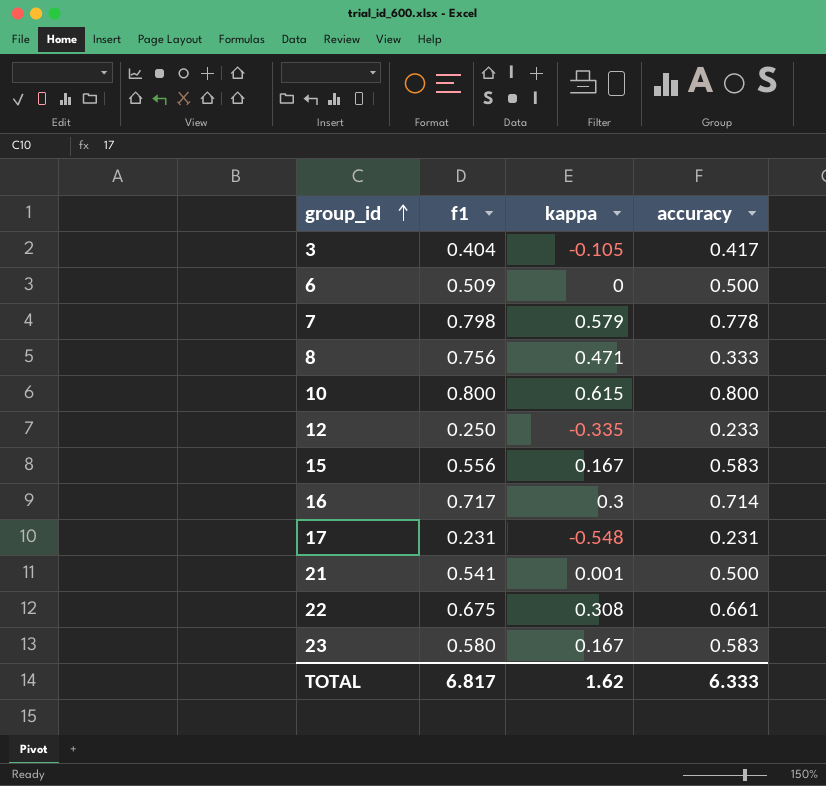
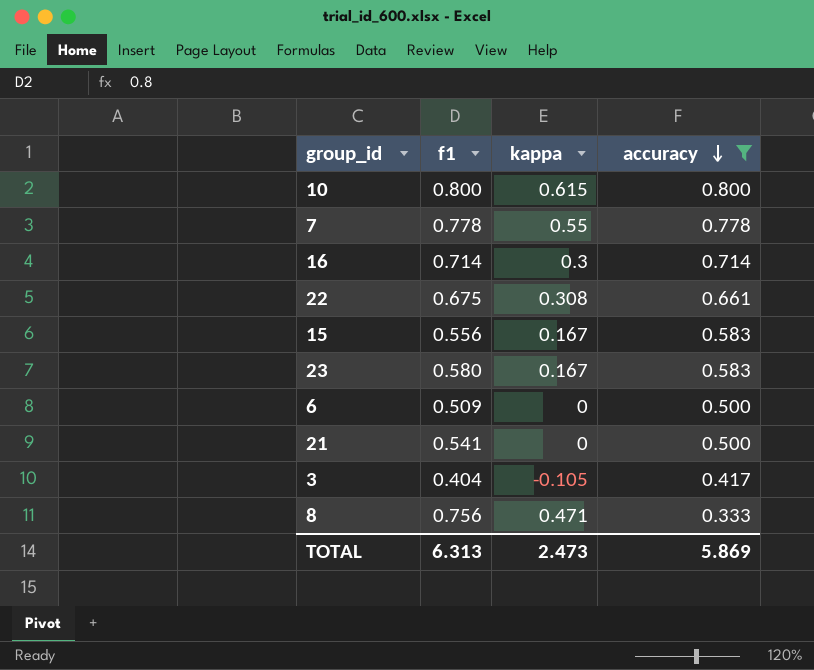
filter: none -> accuracy >= 0.333
row order: group_id ascending -> accuracy descending
7 | f1: 0.798 -> 0.778
7 | kappa: 0.579 -> 0.55
16 | f1: 0.717 -> 0.714
21 | kappa: 0.001 -> 0
TOTAL | f1: 6.817 -> 6.313
TOTAL | kappa: 1.62 -> 2.473
TOTAL | accuracy: 6.333 -> 5.869

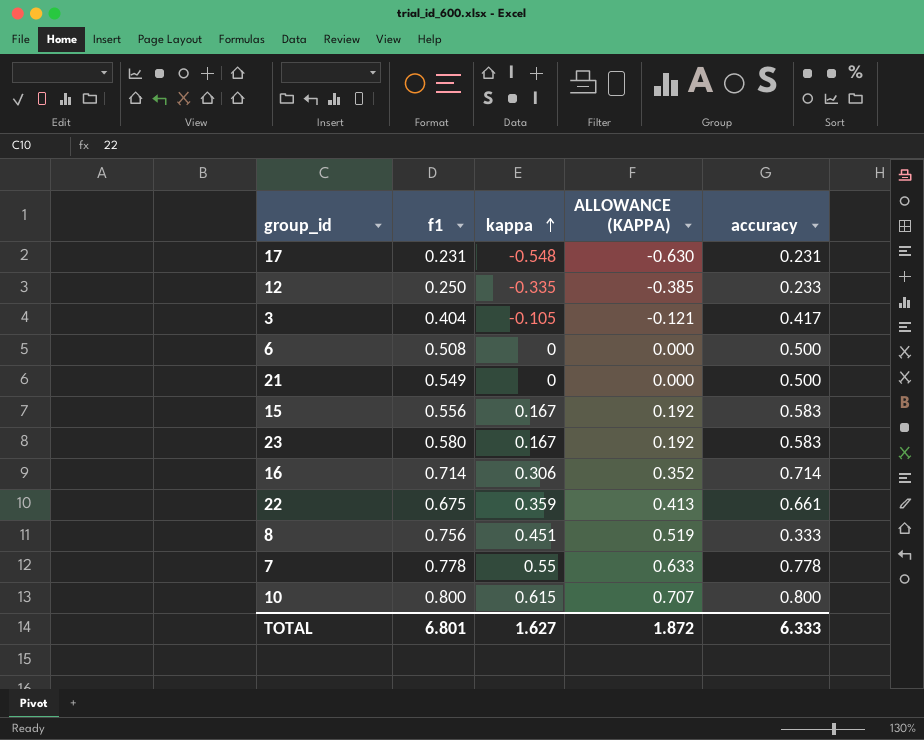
filter: accuracy >= 0.333 -> none
row order: accuracy descending -> kappa ascending
column ALLOWANCE (KAPPA) | formula: none -> [kappa] * 1.15
6 | f1: 0.509 -> 0.508
21 | f1: 0.541 -> 0.549
16 | kappa: 0.3 -> 0.306
22 | kappa: 0.308 -> 0.359
8 | kappa: 0.471 -> 0.451
TOTAL | f1: 6.313 -> 6.801
TOTAL | kappa: 2.473 -> 1.627
TOTAL | accuracy: 5.869 -> 6.333

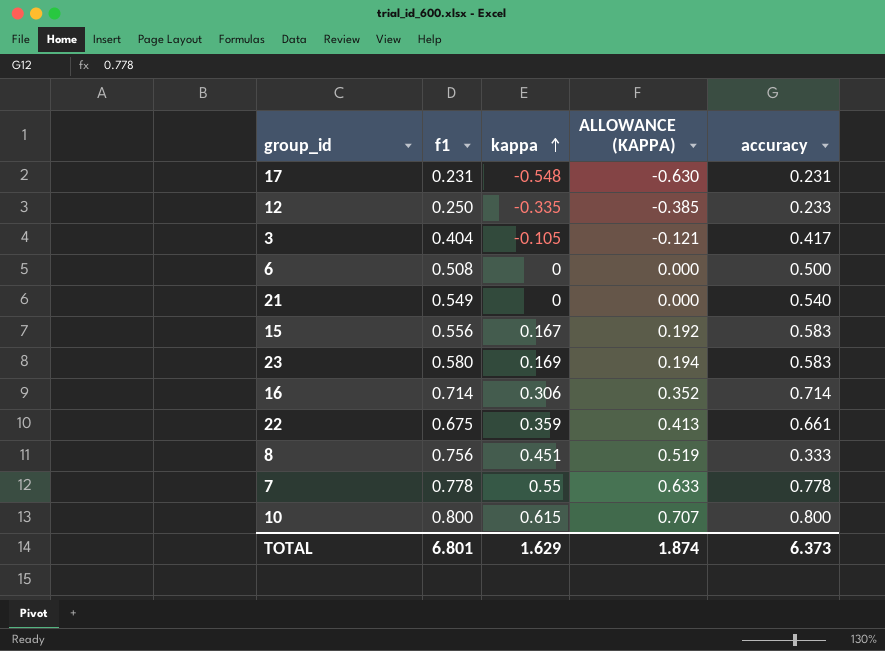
21 | accuracy: 0.500 -> 0.540
23 | kappa: 0.167 -> 0.169
23 | ALLOWANCE (KAPPA): 0.192 -> 0.194
TOTAL | kappa: 1.627 -> 1.629
TOTAL | ALLOWANCE (KAPPA): 1.872 -> 1.874
TOTAL | accuracy: 6.333 -> 6.373

